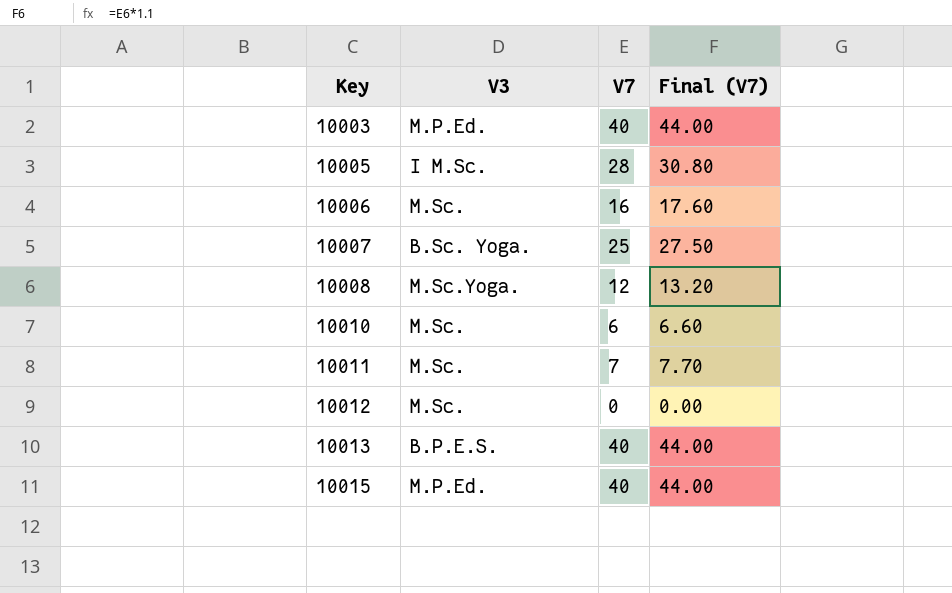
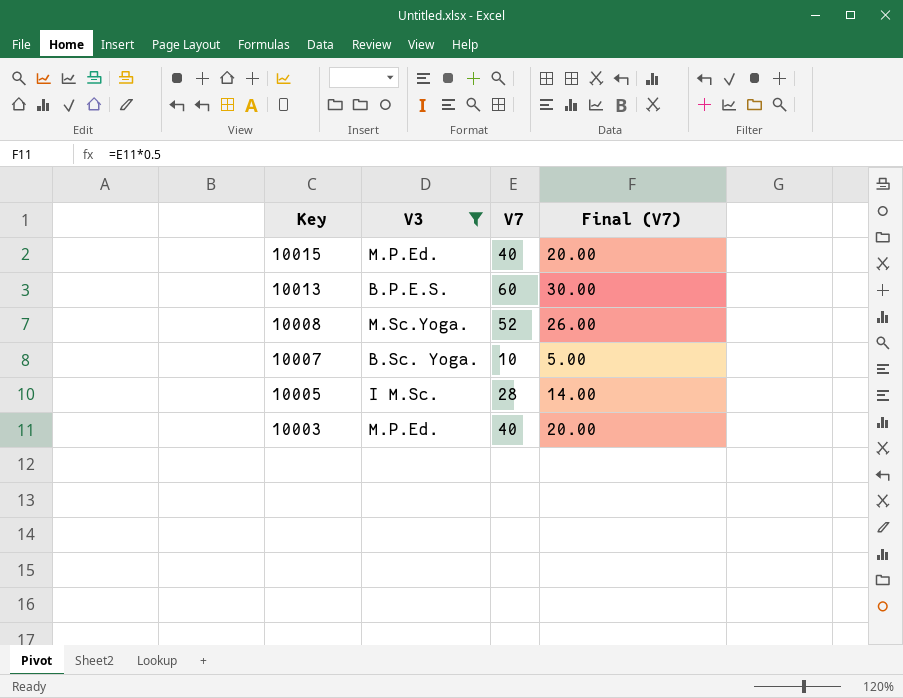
filter: none -> V3 != M.Sc.
row order: Key ascending -> Key descending
column Final (V7) | formula: [V7] * 1.1 -> [V7] * 0.5
10013 | V7: 40 -> 60
10008 | V7: 12 -> 52
10007 | V7: 25 -> 10

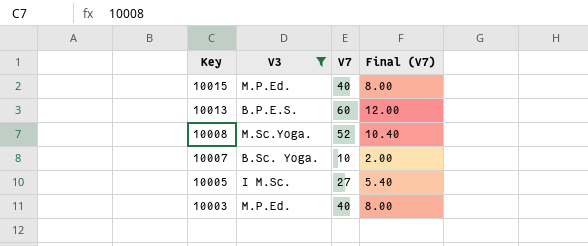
column Final (V7) | formula: [V7] * 0.5 -> [V7] * 0.2
10005 | V7: 28 -> 27

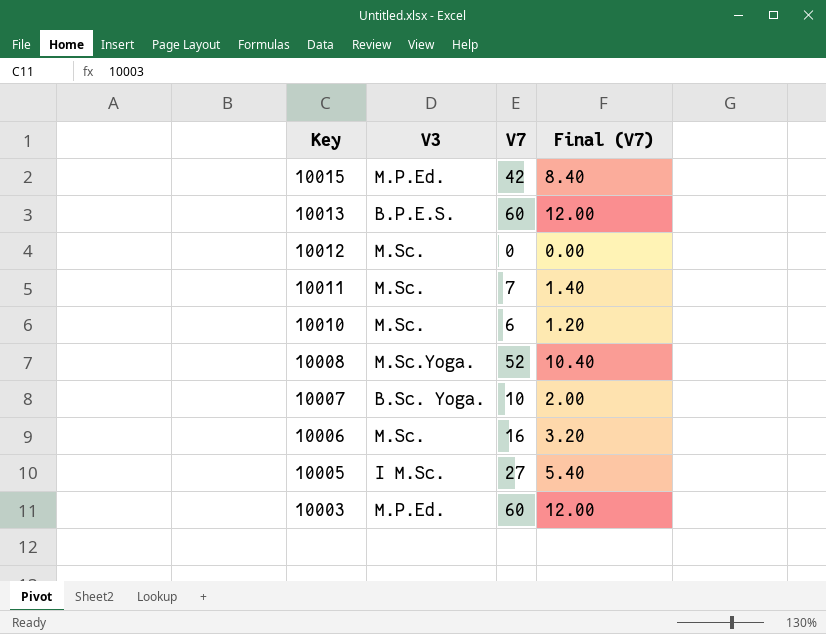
filter: V3 != M.Sc. -> none
10015 | V7: 40 -> 42
10015 | Final (V7): 8.00 -> 8.40
10003 | V7: 40 -> 60
10003 | Final (V7): 8.00 -> 12.00

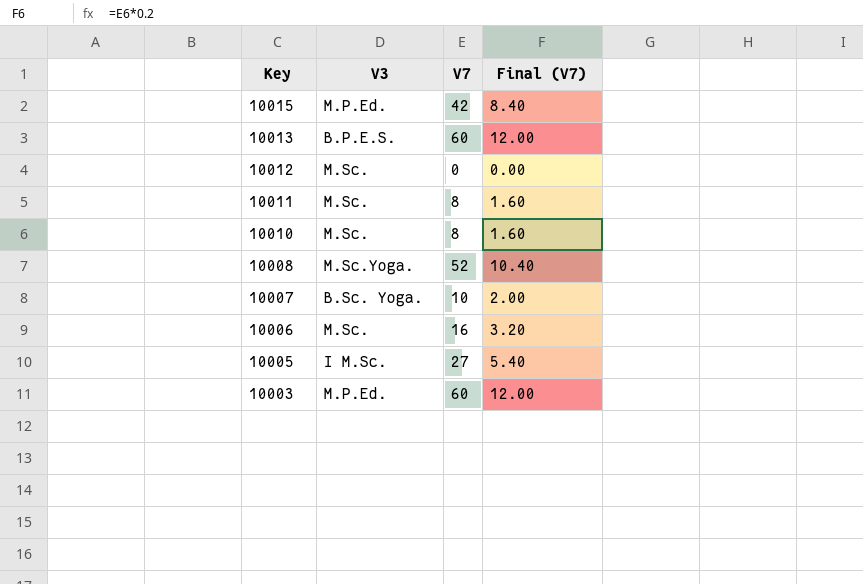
10011 | V7: 7 -> 8
10011 | Final (V7): 1.40 -> 1.60
10010 | V7: 6 -> 8
10010 | Final (V7): 1.20 -> 1.60

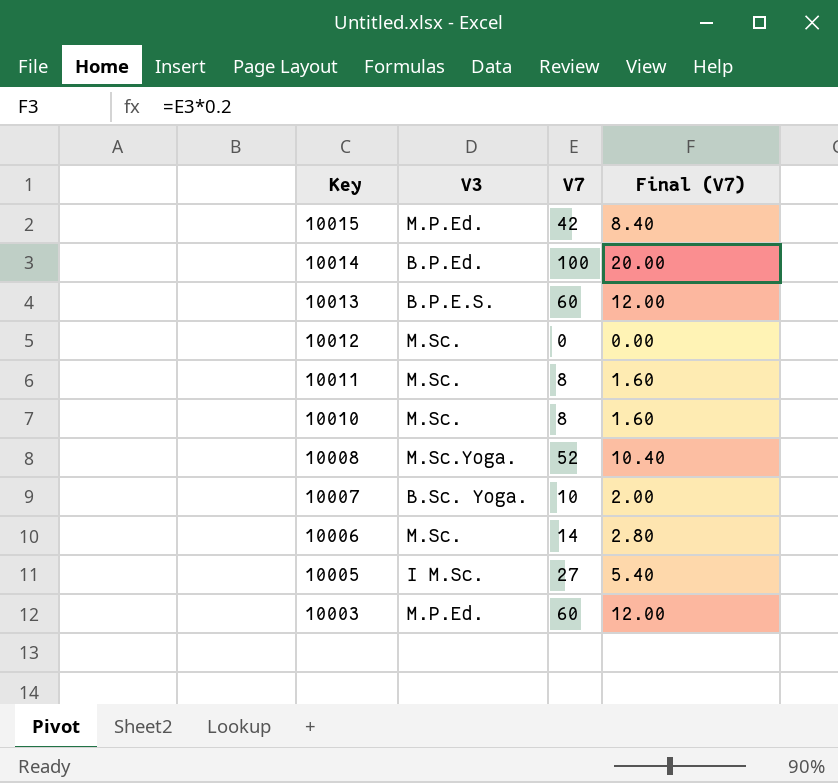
row 10014: none -> B.P.Ed. | 100 | 20.00
10006 | V7: 16 -> 14
10006 | Final (V7): 3.20 -> 2.80

